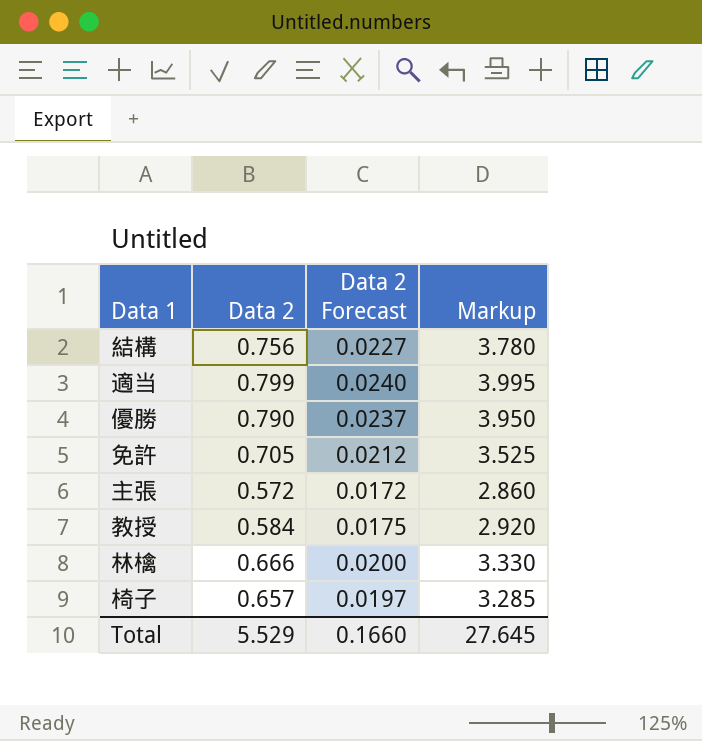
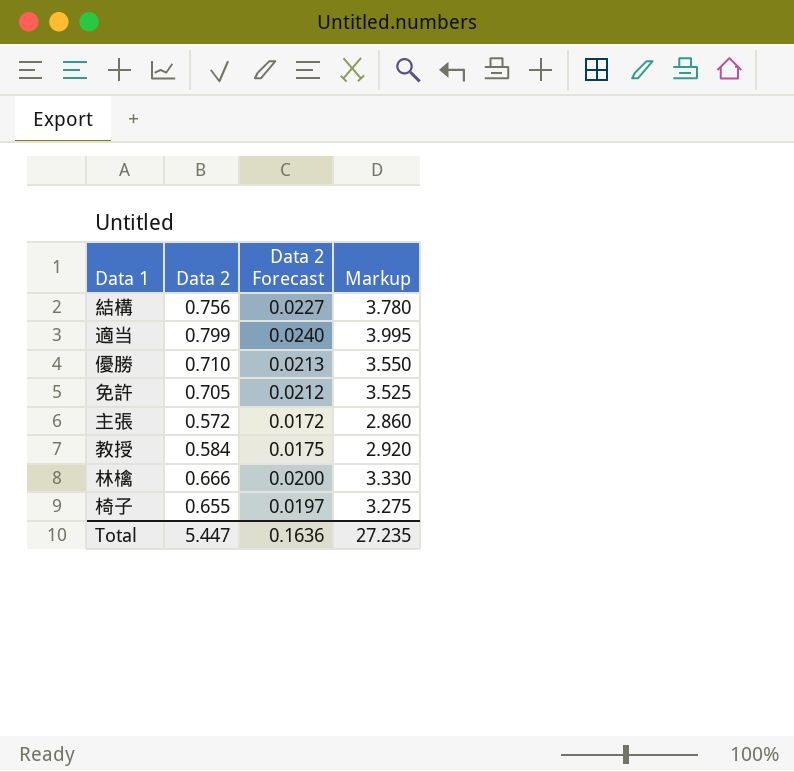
優勝 | Data 2: 0.790 -> 0.710
優勝 | Data 2 Forecast: 0.0237 -> 0.0213
優勝 | Markup: 3.950 -> 3.550
椅子 | Data 2: 0.657 -> 0.655
椅子 | Markup: 3.285 -> 3.275
Total | Data 2: 5.529 -> 5.447
Total | Data 2 Forecast: 0.1660 -> 0.1636
Total | Markup: 27.645 -> 27.235

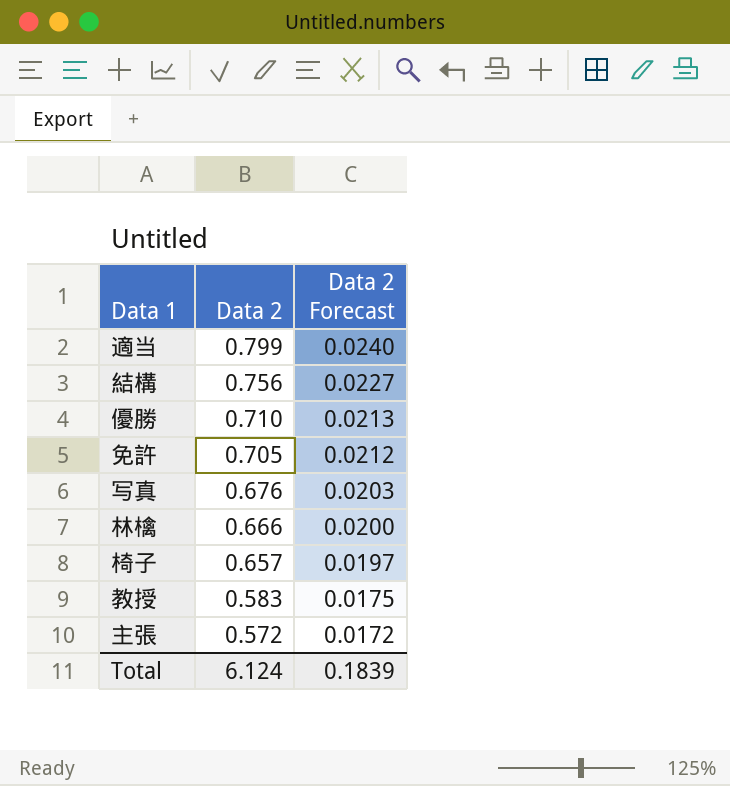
row order: none -> Data 2 descending
column Markup | formula: [Data 2] * 5 -> none
row 写真: none -> 0.676 | 0.0203
椅子 | Data 2: 0.655 -> 0.657
教授 | Data 2: 0.584 -> 0.583
Total | Data 2: 5.447 -> 6.124
Total | Data 2 Forecast: 0.1636 -> 0.1839

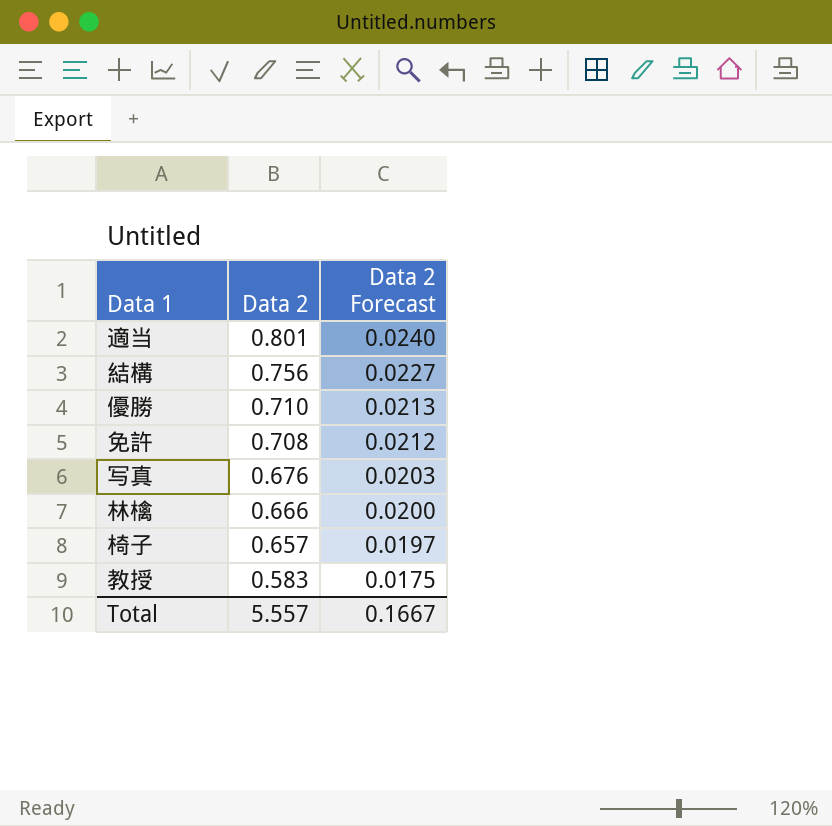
row 主張: 0.572 | 0.0172 -> none
適当 | Data 2: 0.799 -> 0.801
免許 | Data 2: 0.705 -> 0.708
Total | Data 2: 6.124 -> 5.557
Total | Data 2 Forecast: 0.1839 -> 0.1667

